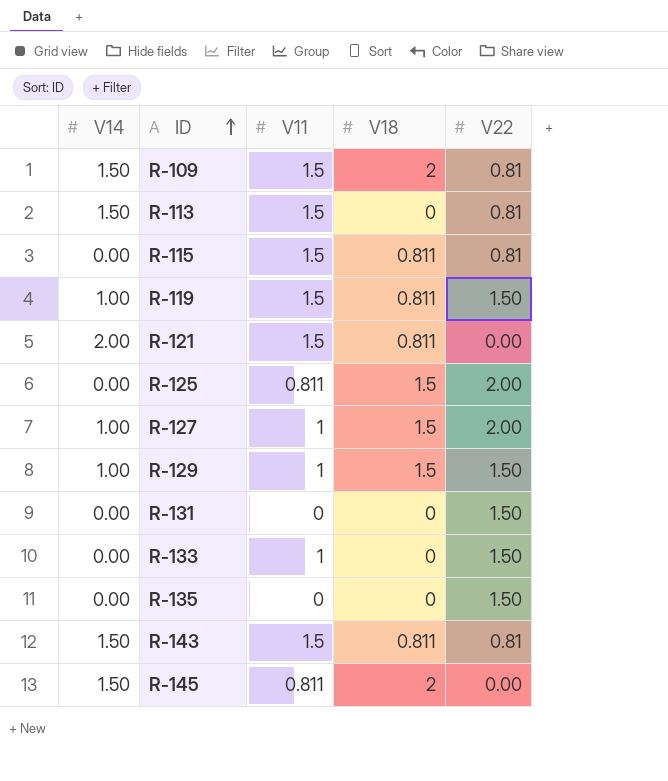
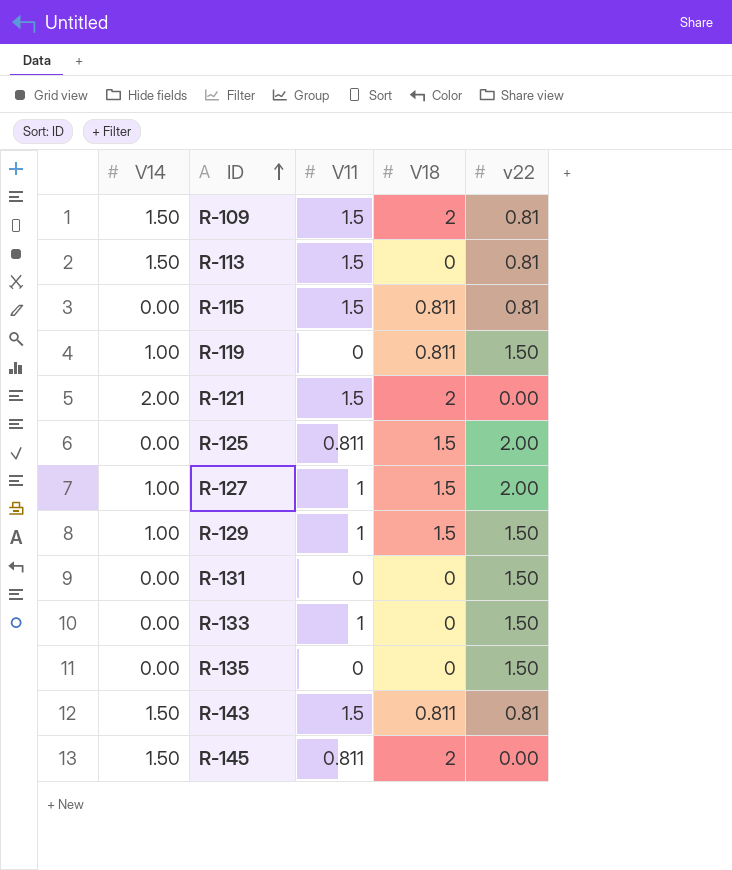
column name: V22 -> v22
R-119 | V11: 1.5 -> 0
R-121 | V18: 0.811 -> 2

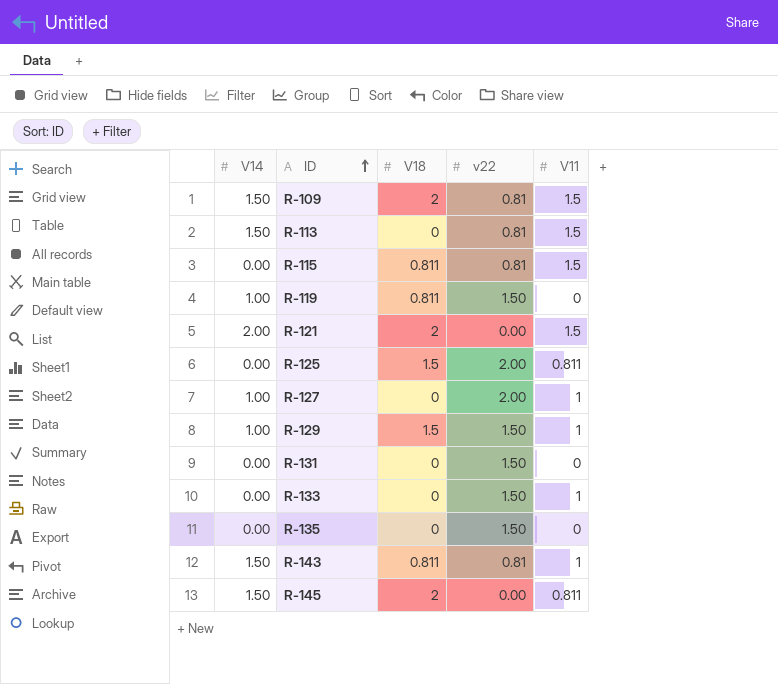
column V11 | position: 3 -> 5
R-127 | V18: 1.5 -> 0
R-143 | V11: 1.5 -> 1

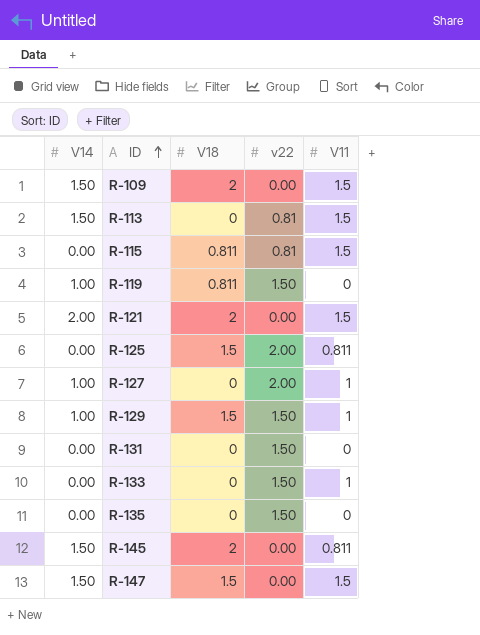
row R-143: 1.50 | 0.811 | 0.81 | 1 -> none
R-109 | v22: 0.81 -> 0.00
row R-147: none -> 1.50 | 1.5 | 0.00 | 1.5

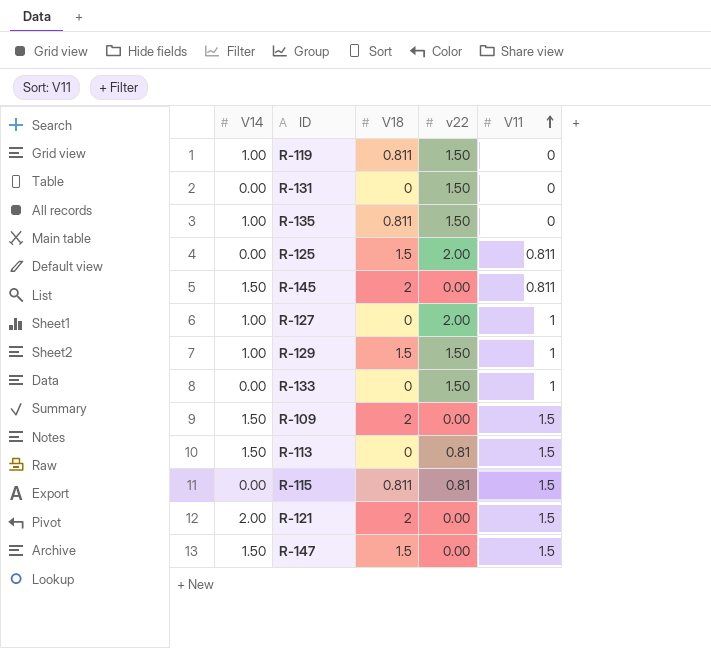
row order: ID ascending -> V11 ascending
R-135 | V14: 0.00 -> 1.00
R-135 | V18: 0 -> 0.811

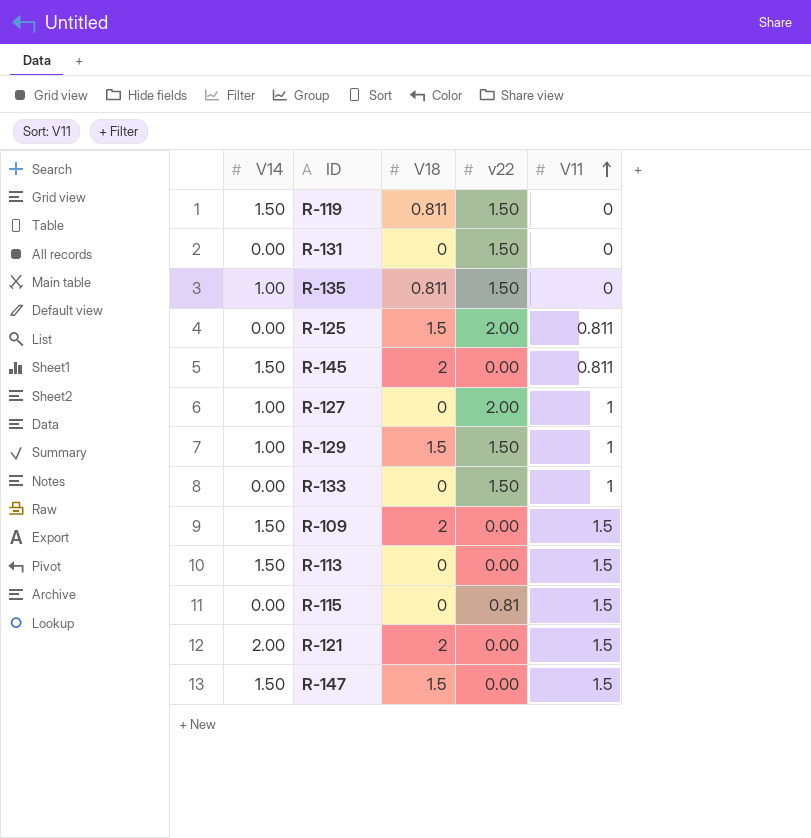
R-119 | V14: 1.00 -> 1.50
R-113 | v22: 0.81 -> 0.00
R-115 | V18: 0.811 -> 0

